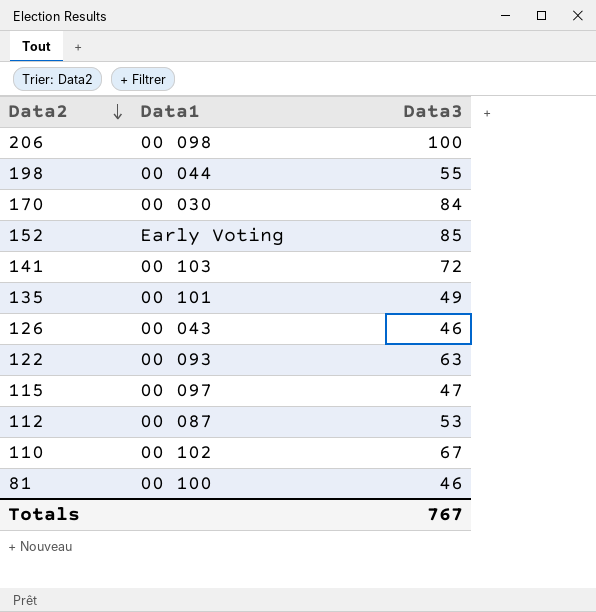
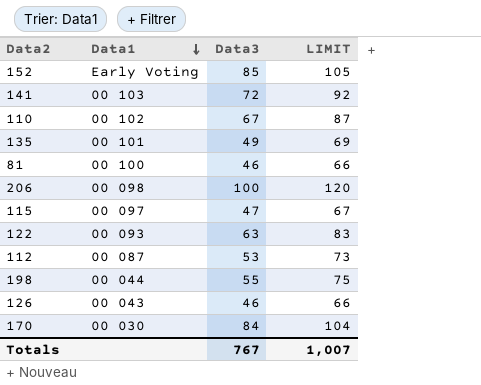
row order: Data2 descending -> Data1 descending
column LIMIT | formula: none -> [Data3] + 20

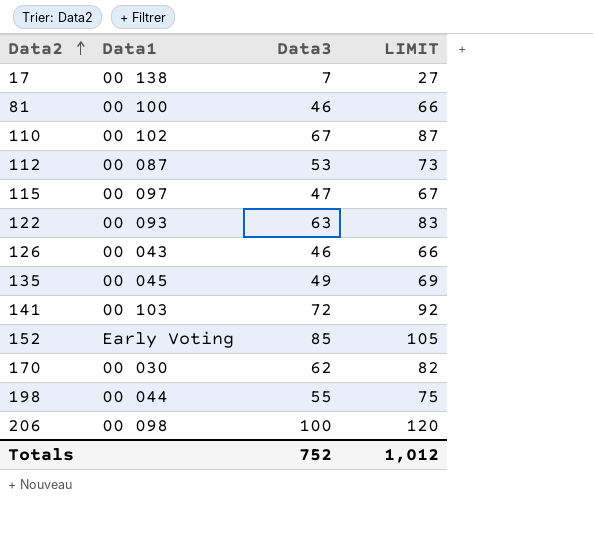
row order: Data1 descending -> Data2 ascending
row 17: none -> 00 138 | 7 | 27
135 | Data1: 00 101 -> 00 045
170 | Data3: 84 -> 62
170 | LIMIT: 104 -> 82
Totals | Data3: 767 -> 752
Totals | LIMIT: 1,007 -> 1,012

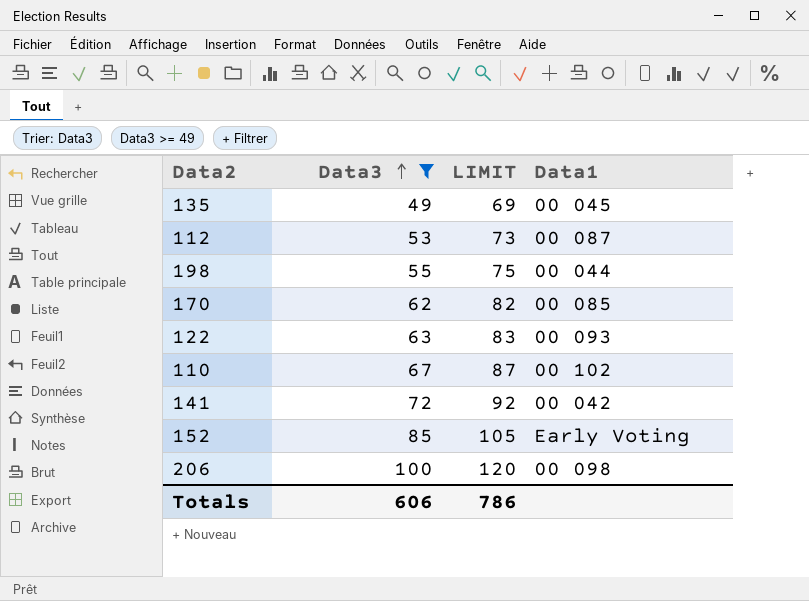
filter: none -> Data3 >= 49
row order: Data2 ascending -> Data3 ascending
column Data1 | position: 2 -> 4
170 | Data1: 00 030 -> 00 085
141 | Data1: 00 103 -> 00 042
Totals | Data3: 752 -> 606
Totals | LIMIT: 1,012 -> 786

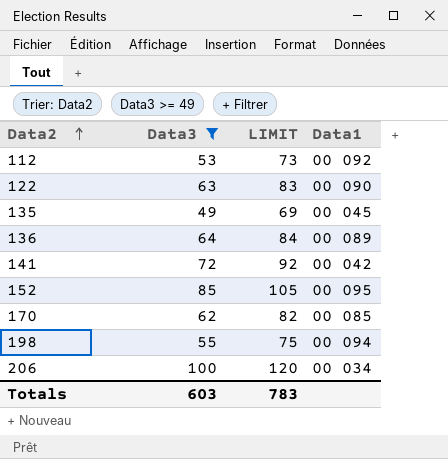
row order: Data3 ascending -> Data2 ascending
row 110: 67 | 87 | 00 102 -> none
112 | Data1: 00 087 -> 00 092
122 | Data1: 00 093 -> 00 090
row 136: none -> 64 | 84 | 00 089
152 | Data1: Early Voting -> 00 095
198 | Data1: 00 044 -> 00 094
206 | Data1: 00 098 -> 00 034
Totals | Data3: 606 -> 603
Totals | LIMIT: 786 -> 783

